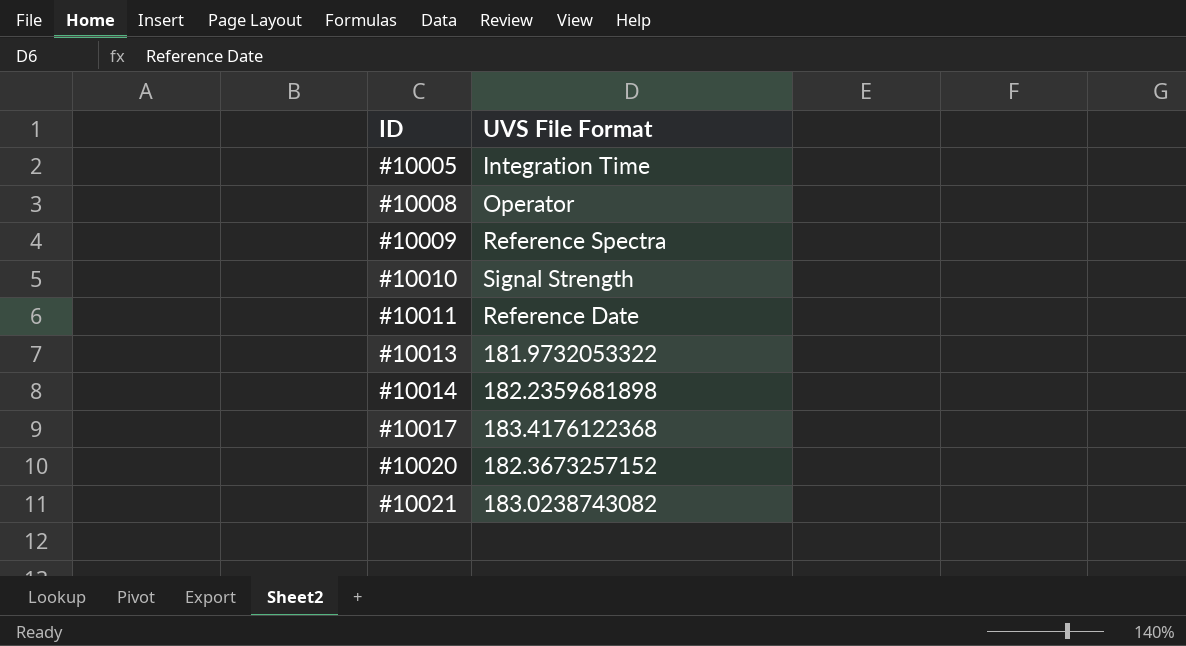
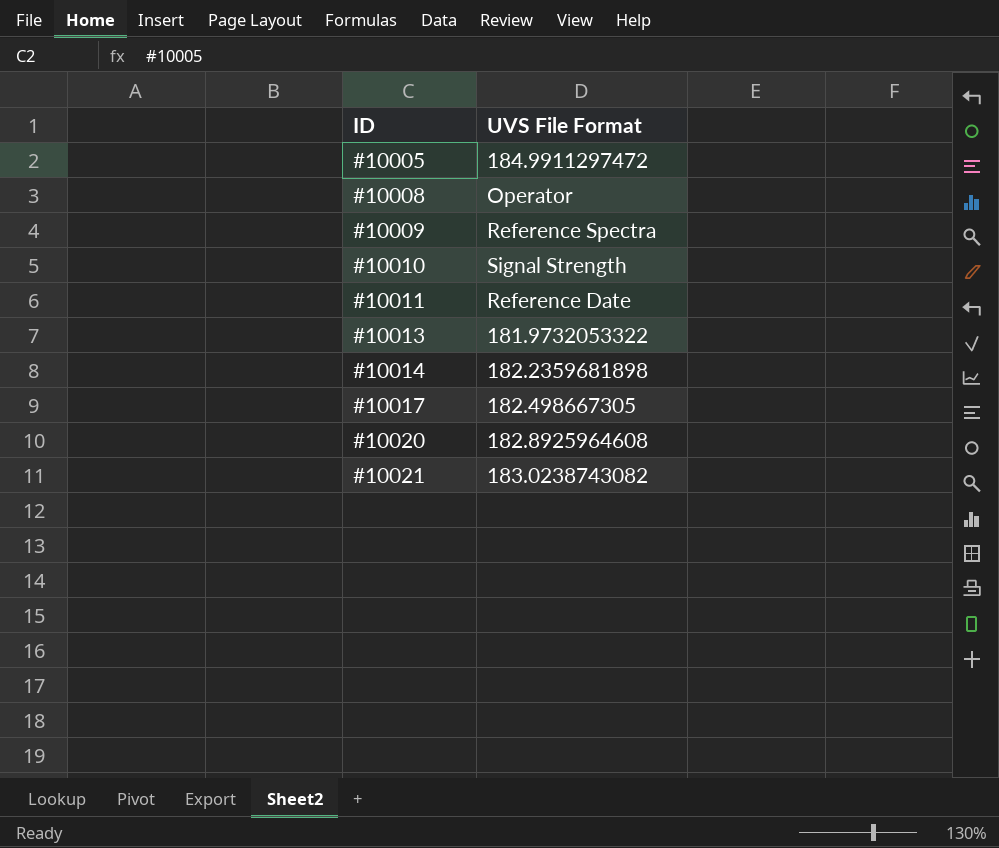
#10005 | UVS File Format: Integration Time -> 184.9911297472
#10017 | UVS File Format: 183.4176122368 -> 182.498667305
#10020 | UVS File Format: 182.3673257152 -> 182.8925964608

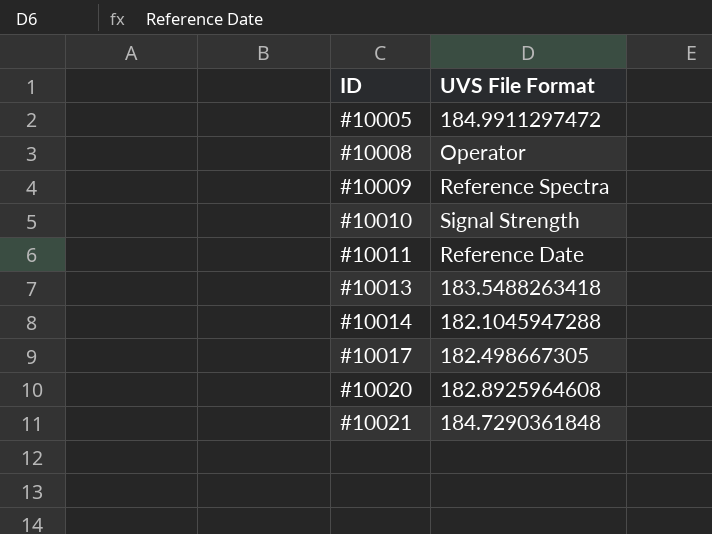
#10013 | UVS File Format: 181.9732053322 -> 183.5488263418
#10014 | UVS File Format: 182.2359681898 -> 182.1045947288
#10021 | UVS File Format: 183.0238743082 -> 184.7290361848

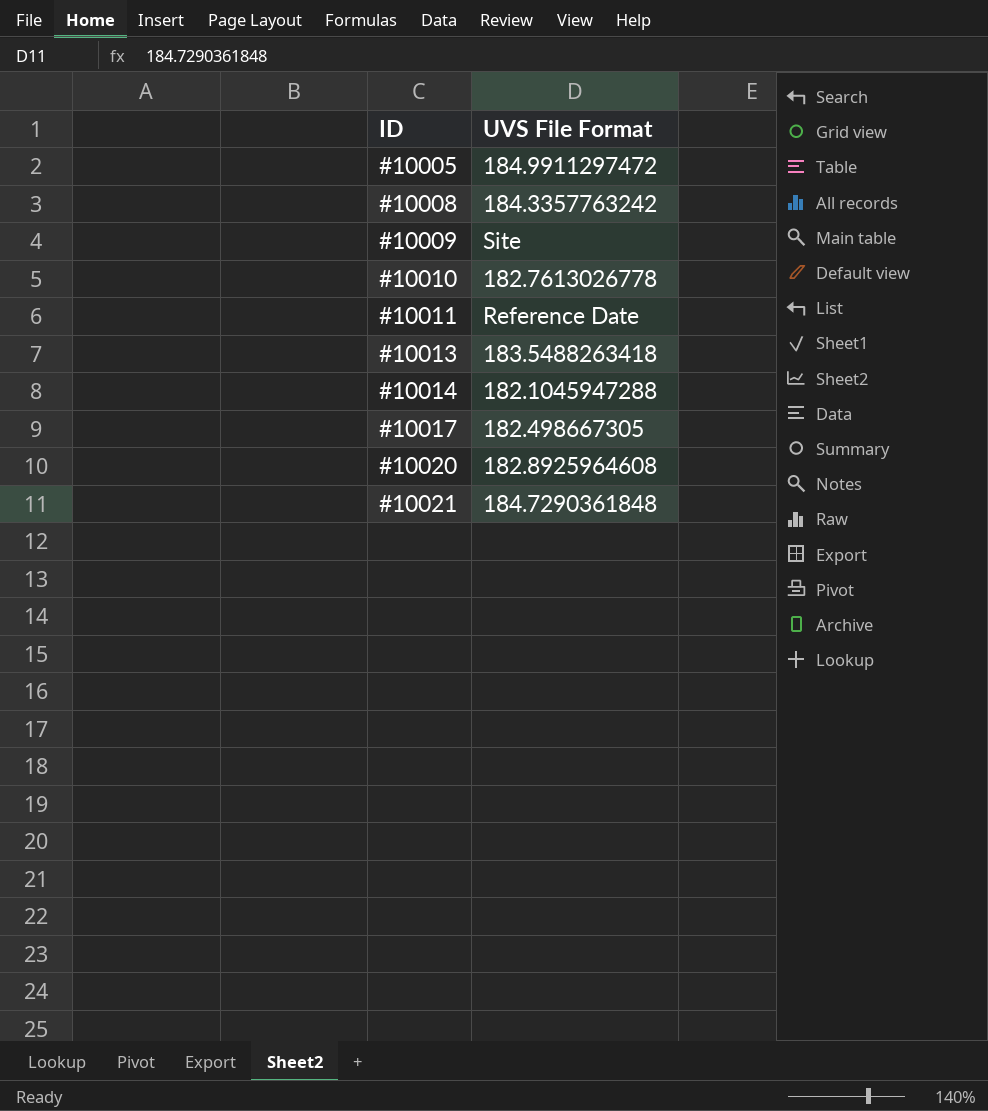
#10008 | UVS File Format: Operator -> 184.3357763242
#10009 | UVS File Format: Reference Spectra -> Site
#10010 | UVS File Format: Signal Strength -> 182.7613026778

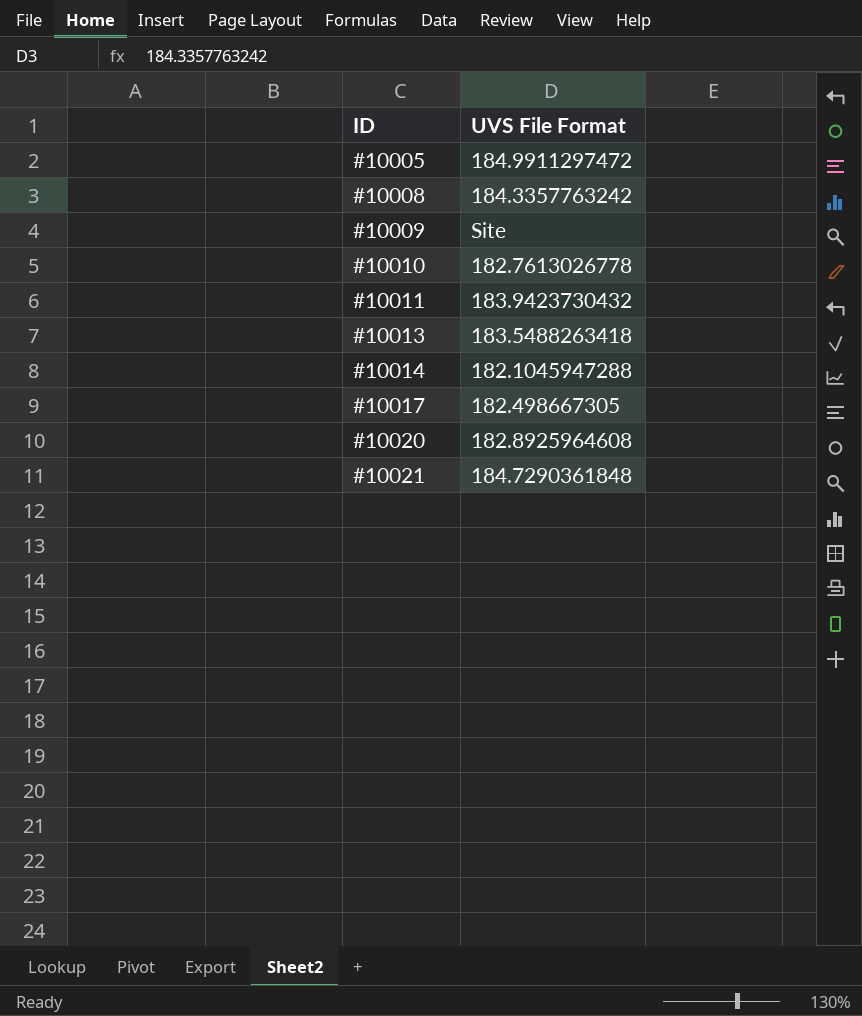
#10011 | UVS File Format: Reference Date -> 183.9423730432

